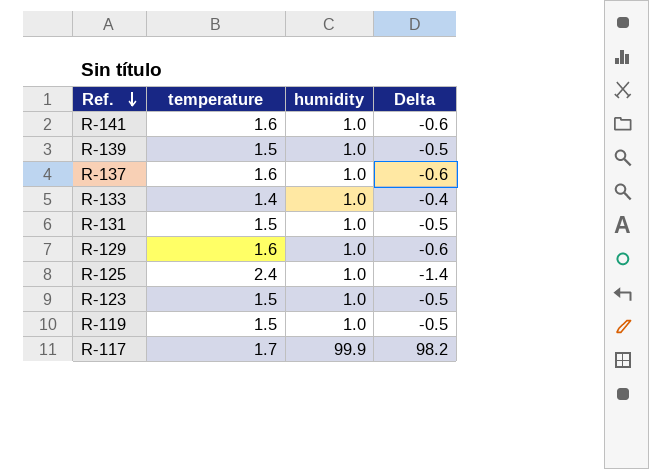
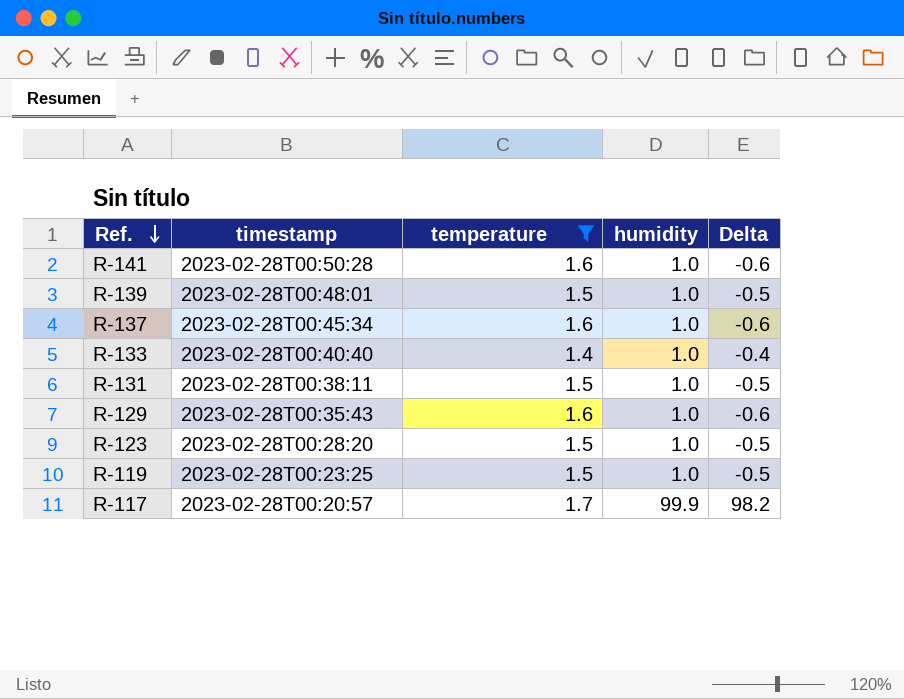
filter: none -> temperature != 2.4
column timestamp | position: none -> 2

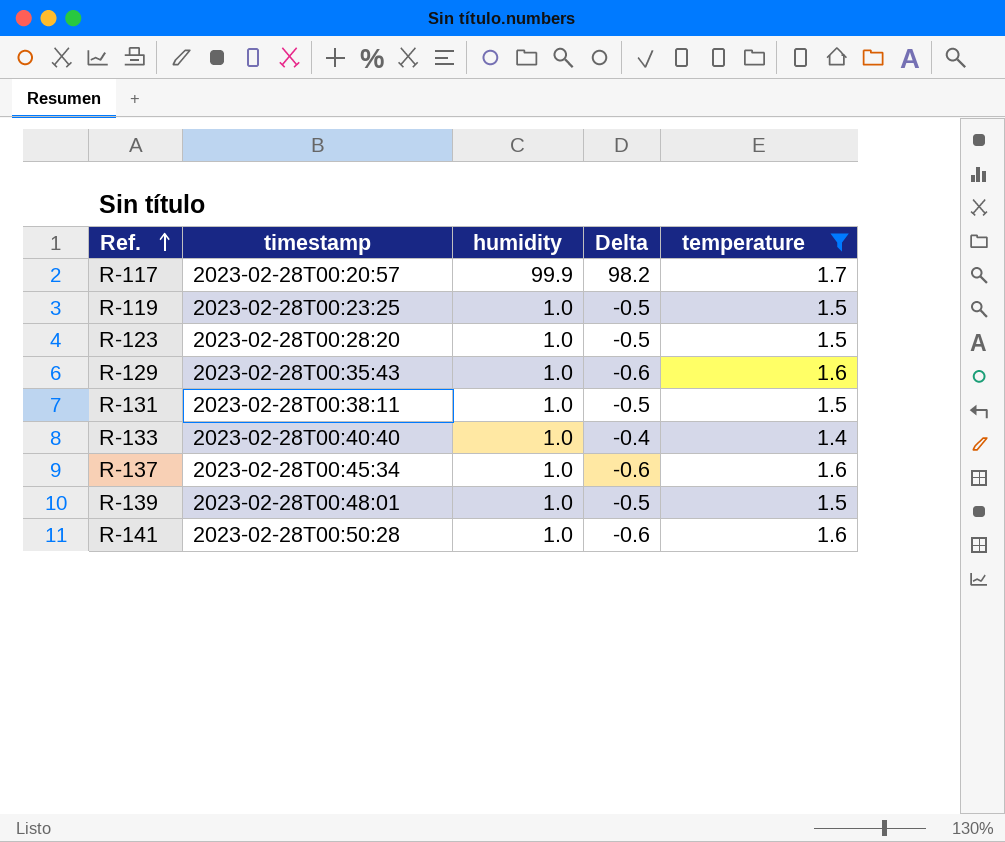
row order: Ref. descending -> Ref. ascending
column temperature | position: 3 -> 5

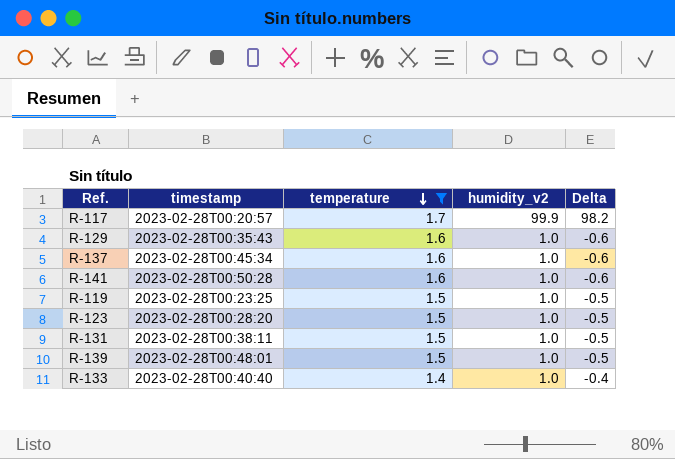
row order: Ref. ascending -> temperature descending
column temperature | position: 5 -> 3
column name: humidity -> humidity_v2

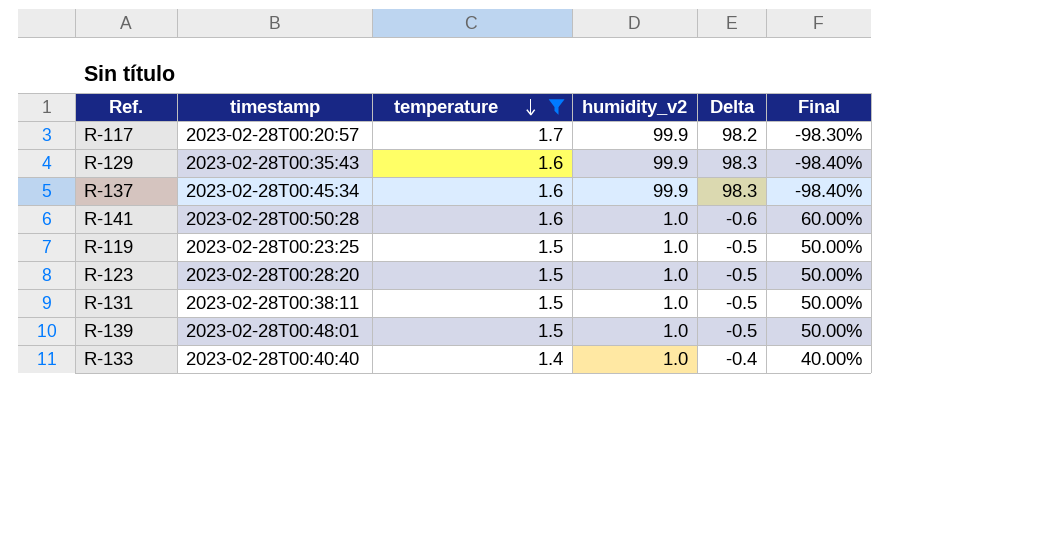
column Final | formula: none -> ([temperature] - [humidity_v2]) / [humidity_v2]
R-129 | humidity_v2: 1.0 -> 99.9
R-129 | Delta: -0.6 -> 98.3
R-137 | humidity_v2: 1.0 -> 99.9
R-137 | Delta: -0.6 -> 98.3

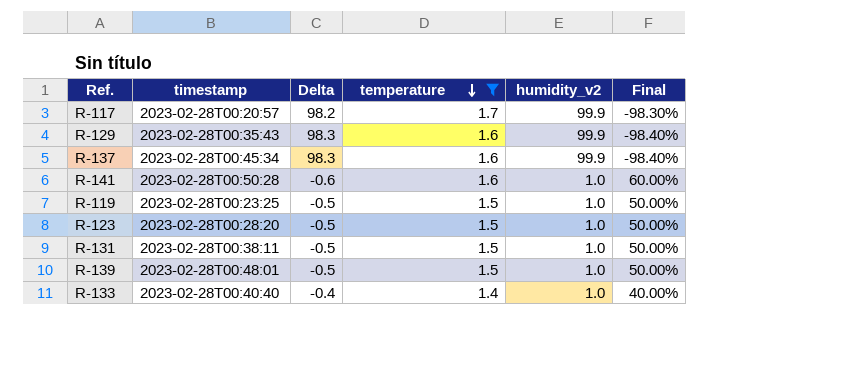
column Delta | position: 5 -> 3

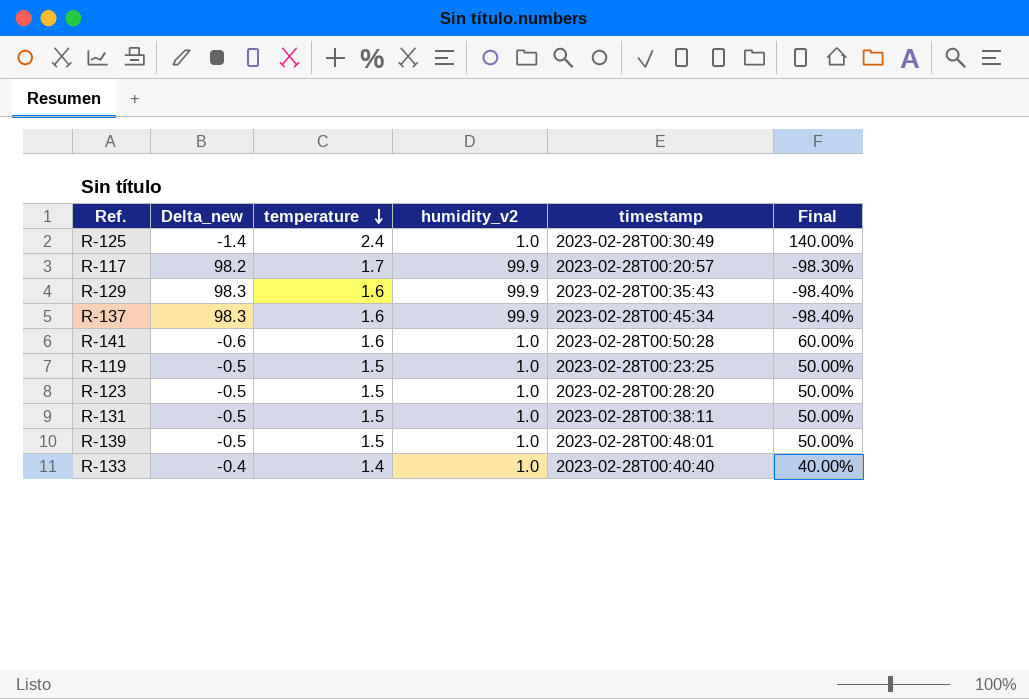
filter: temperature != 2.4 -> none
column name: Delta -> Delta_new
column timestamp | position: 2 -> 5

